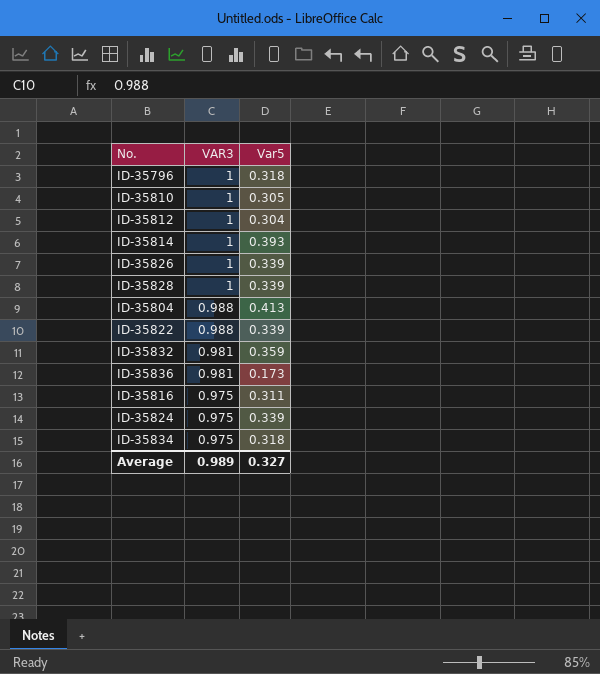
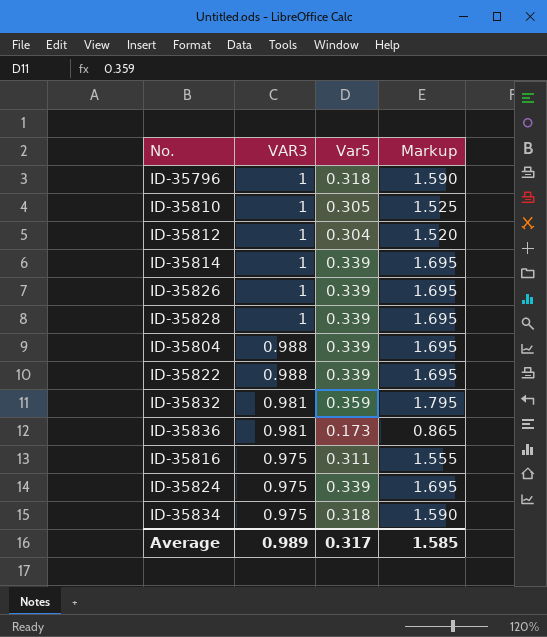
column Markup | formula: none -> [Var5] * 5
ID-35814 | Var5: 0.393 -> 0.339
ID-35804 | Var5: 0.413 -> 0.339
Average | Var5: 0.327 -> 0.317

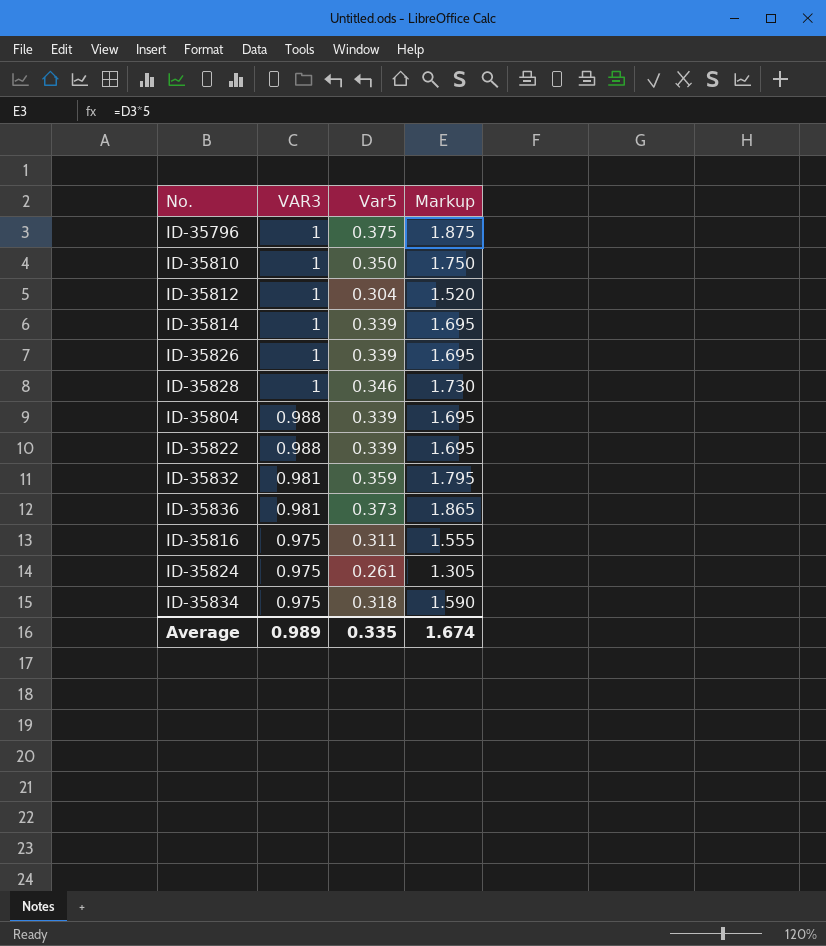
ID-35796 | Var5: 0.318 -> 0.375
ID-35796 | Markup: 1.590 -> 1.875
ID-35810 | Var5: 0.305 -> 0.350
ID-35810 | Markup: 1.525 -> 1.750
ID-35828 | Var5: 0.339 -> 0.346
ID-35828 | Markup: 1.695 -> 1.730
ID-35836 | Var5: 0.173 -> 0.373
ID-35836 | Markup: 0.865 -> 1.865
ID-35824 | Var5: 0.339 -> 0.261
ID-35824 | Markup: 1.695 -> 1.305
Average | Var5: 0.317 -> 0.335
Average | Markup: 1.585 -> 1.674

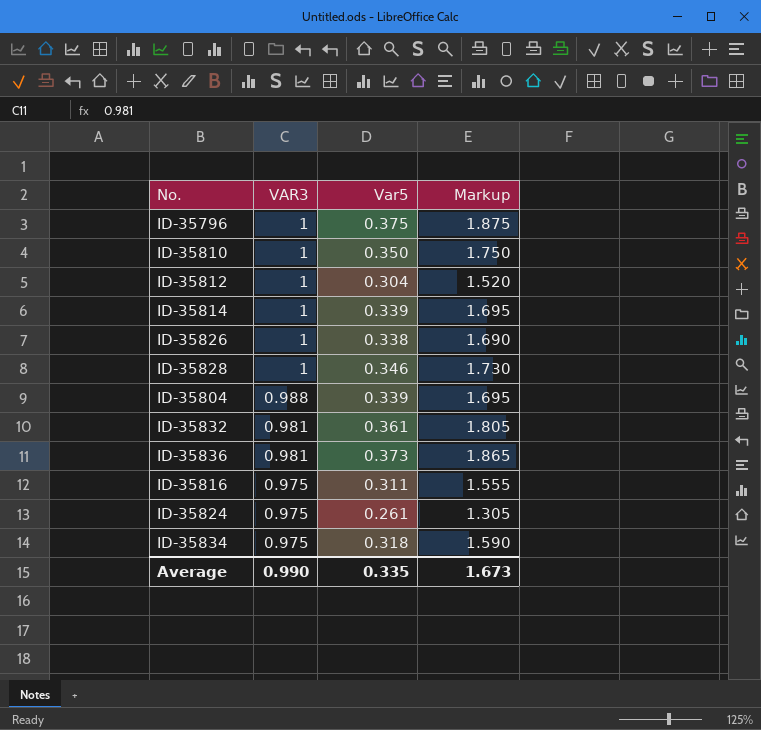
row ID-35822: 0.988 | 0.339 | 1.695 -> none
ID-35826 | Var5: 0.339 -> 0.338
ID-35826 | Markup: 1.695 -> 1.690
ID-35832 | Var5: 0.359 -> 0.361
ID-35832 | Markup: 1.795 -> 1.805
Average | VAR3: 0.989 -> 0.990
Average | Markup: 1.674 -> 1.673

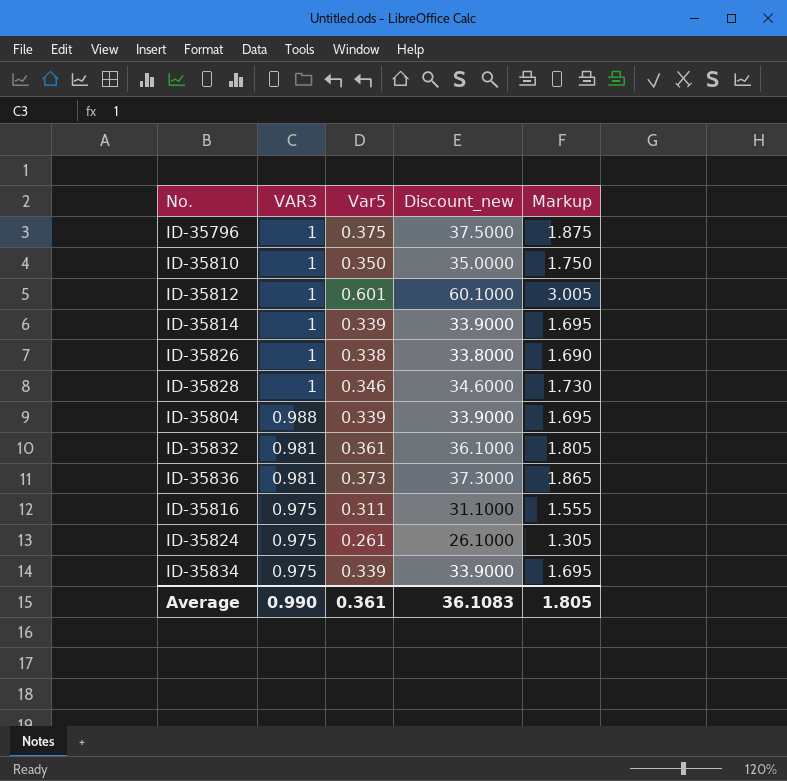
column Discount_new | formula: none -> [Var5] * 100
ID-35812 | Var5: 0.304 -> 0.601
ID-35812 | Markup: 1.520 -> 3.005
ID-35834 | Var5: 0.318 -> 0.339
ID-35834 | Markup: 1.590 -> 1.695
Average | Var5: 0.335 -> 0.361
Average | Markup: 1.673 -> 1.805

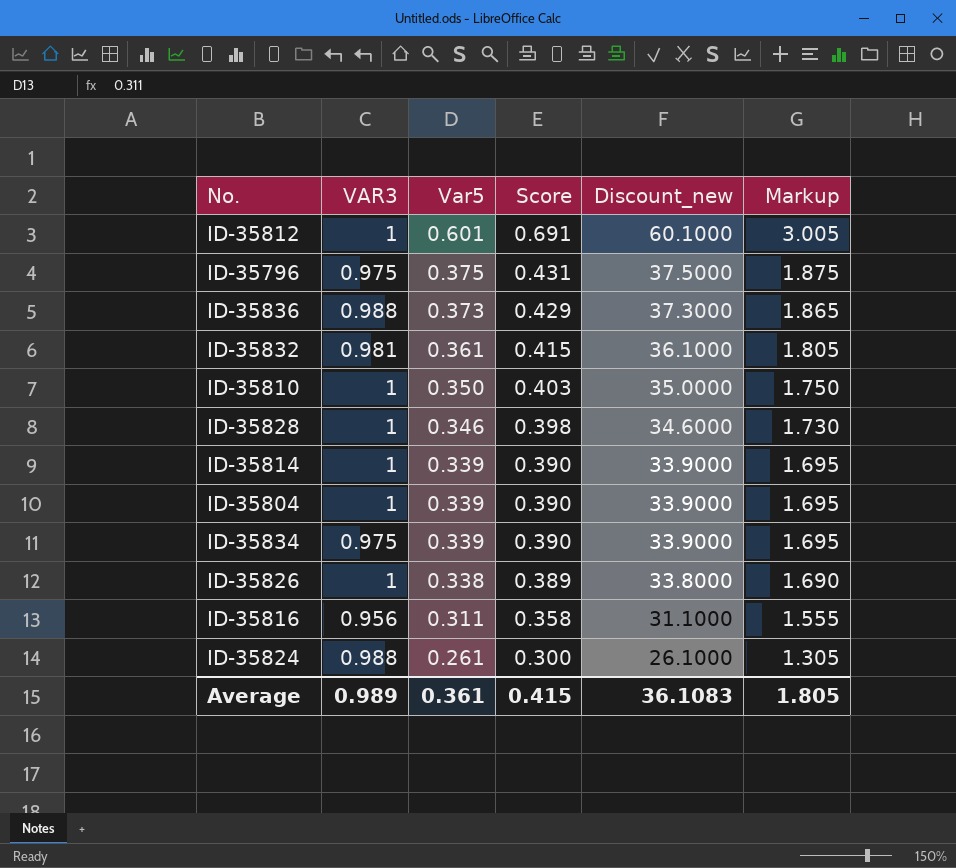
row order: VAR3 descending -> Var5 descending
column Score | formula: none -> [Var5] * 1.15
ID-35796 | VAR3: 1 -> 0.975
ID-35836 | VAR3: 0.981 -> 0.988
ID-35804 | VAR3: 0.988 -> 1
ID-35816 | VAR3: 0.975 -> 0.956
ID-35824 | VAR3: 0.975 -> 0.988
Average | VAR3: 0.990 -> 0.989

